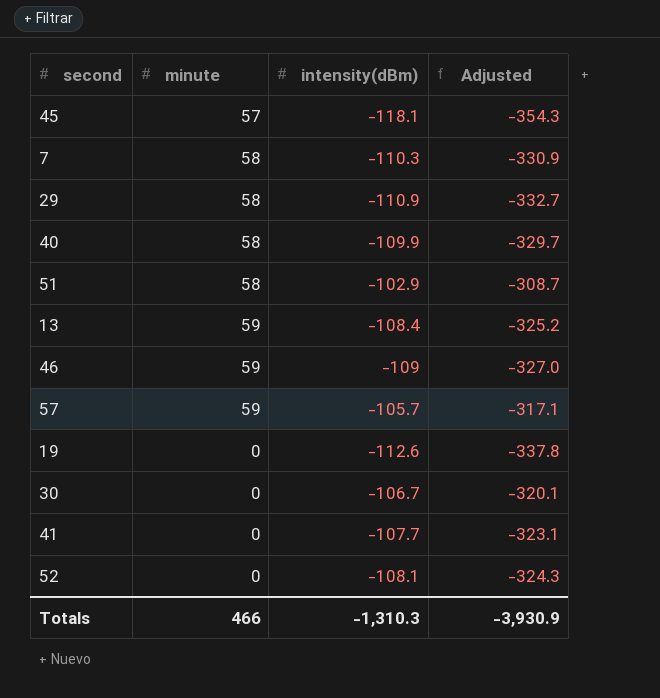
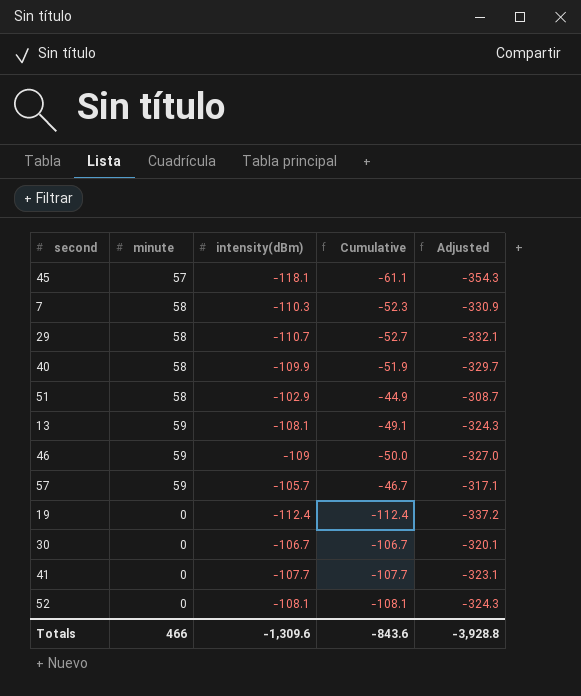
column Cumulative | formula: none -> [minute] + [intensity(dBm)]
29 | intensity(dBm): -110.9 -> -110.7
29 | Adjusted: -332.7 -> -332.1
13 | intensity(dBm): -108.4 -> -108.1
13 | Adjusted: -325.2 -> -324.3
19 | intensity(dBm): -112.6 -> -112.4
19 | Adjusted: -337.8 -> -337.2
Totals | intensity(dBm): -1,310.3 -> -1,309.6
Totals | Adjusted: -3,930.9 -> -3,928.8

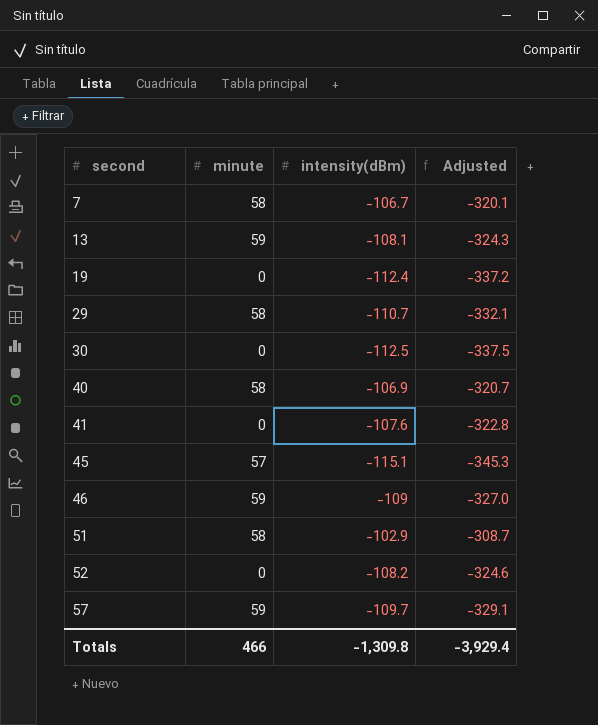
row order: none -> second ascending
column Cumulative | formula: [minute] + [intensity(dBm)] -> none
7 | intensity(dBm): -110.3 -> -106.7
7 | Adjusted: -330.9 -> -320.1
30 | intensity(dBm): -106.7 -> -112.5
30 | Adjusted: -320.1 -> -337.5
40 | intensity(dBm): -109.9 -> -106.9
40 | Adjusted: -329.7 -> -320.7
41 | intensity(dBm): -107.7 -> -107.6
41 | Adjusted: -323.1 -> -322.8
45 | intensity(dBm): -118.1 -> -115.1
45 | Adjusted: -354.3 -> -345.3
52 | intensity(dBm): -108.1 -> -108.2
52 | Adjusted: -324.3 -> -324.6
57 | intensity(dBm): -105.7 -> -109.7
57 | Adjusted: -317.1 -> -329.1
Totals | intensity(dBm): -1,309.6 -> -1,309.8
Totals | Adjusted: -3,928.8 -> -3,929.4

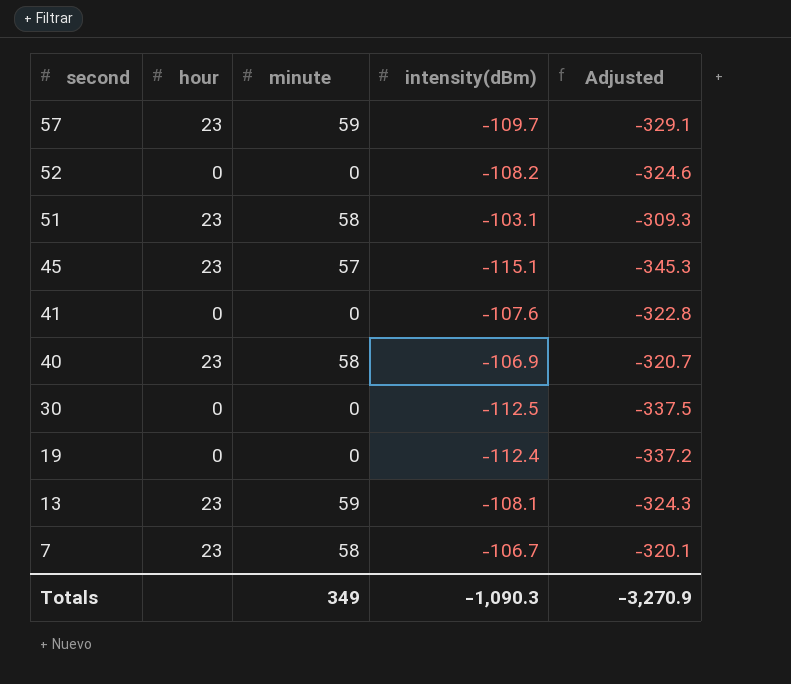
row order: second ascending -> second descending
column hour | position: none -> 2
row 29: 58 | -110.7 | -332.1 -> none
row 46: 59 | -109 | -327.0 -> none
51 | intensity(dBm): -102.9 -> -103.1
51 | Adjusted: -308.7 -> -309.3
Totals | minute: 466 -> 349
Totals | intensity(dBm): -1,309.8 -> -1,090.3
Totals | Adjusted: -3,929.4 -> -3,270.9

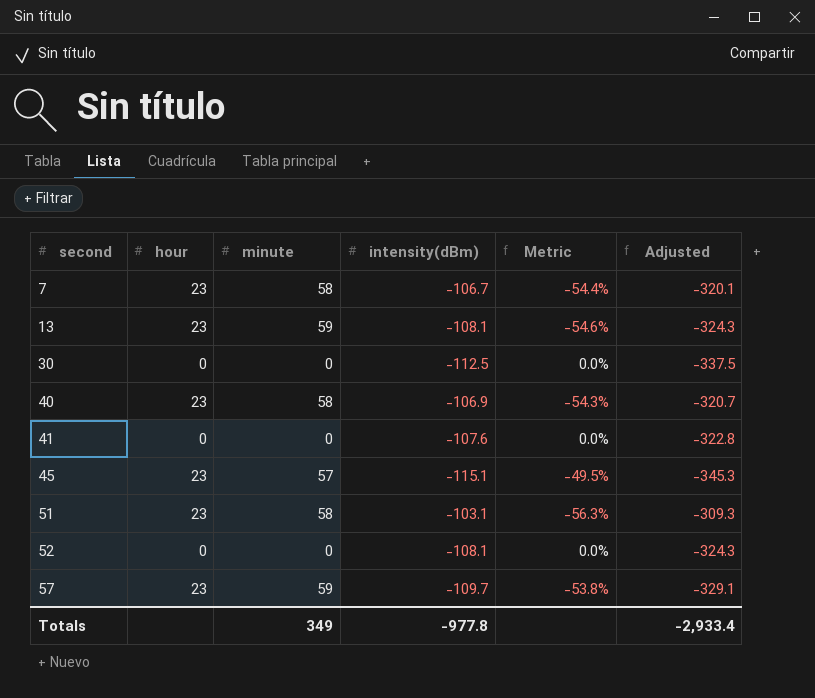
row order: second descending -> second ascending
column Metric | formula: none -> [minute] / [intensity(dBm)]
row 19: 0 | 0 | -112.4 | -337.2 -> none
52 | intensity(dBm): -108.2 -> -108.1
52 | Adjusted: -324.6 -> -324.3
Totals | intensity(dBm): -1,090.3 -> -977.8
Totals | Adjusted: -3,270.9 -> -2,933.4

